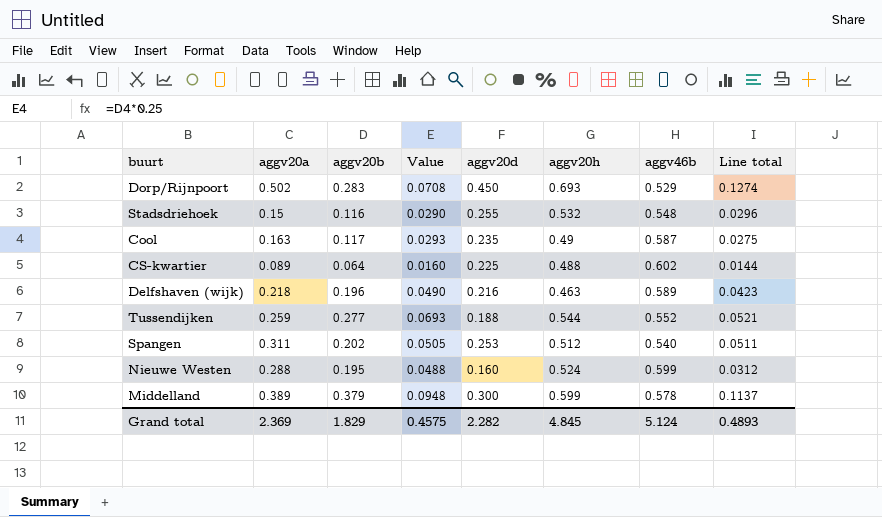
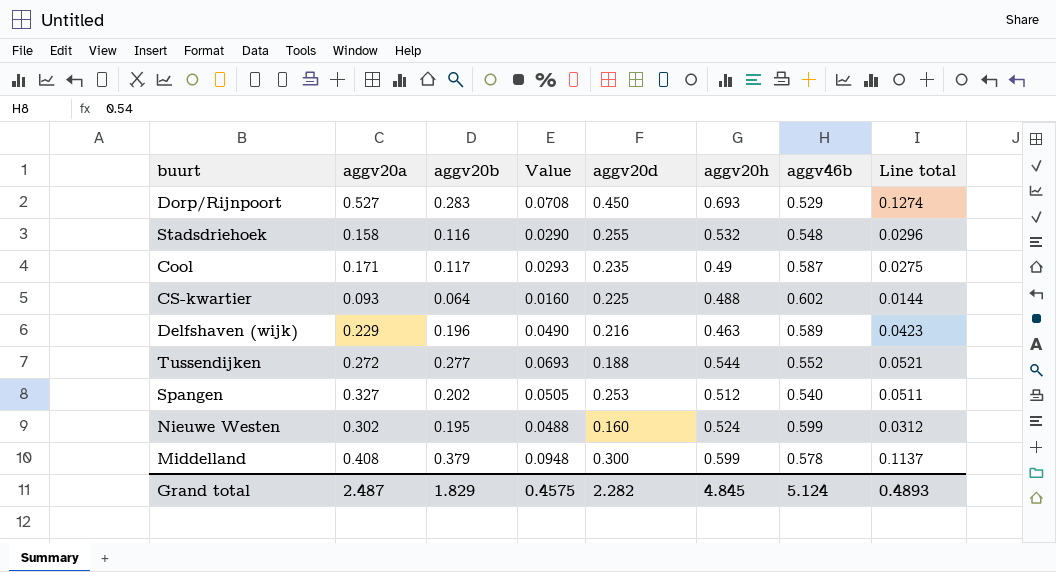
Dorp/Rijnpoort | aggv20a: 0.502 -> 0.527
Stadsdriehoek | aggv20a: 0.15 -> 0.158
Cool | aggv20a: 0.163 -> 0.171
CS-kwartier | aggv20a: 0.089 -> 0.093
Delfshaven (wijk) | aggv20a: 0.218 -> 0.229
Tussendijken | aggv20a: 0.259 -> 0.272
Spangen | aggv20a: 0.311 -> 0.327
Nieuwe Westen | aggv20a: 0.288 -> 0.302
Middelland | aggv20a: 0.389 -> 0.408
Grand total | aggv20a: 2.369 -> 2.487

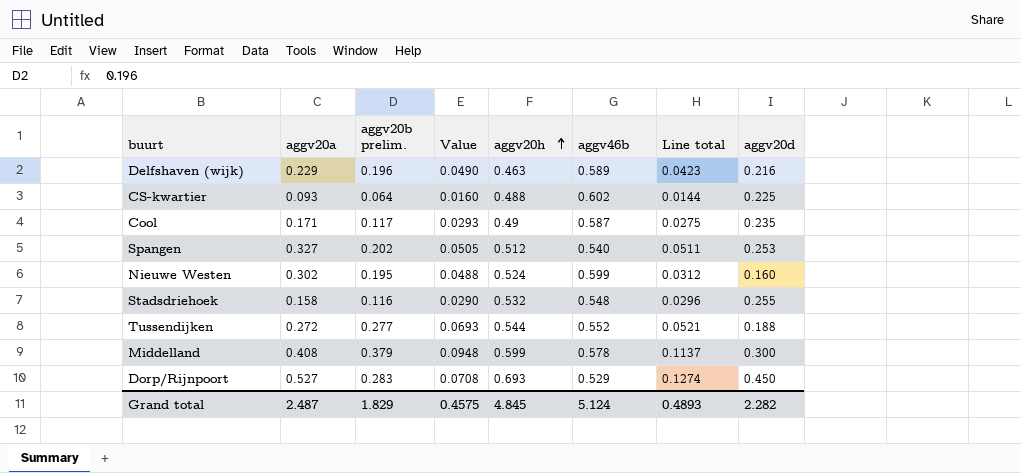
row order: none -> aggv20h ascending
column name: aggv20b -> aggv20b prelim.
column aggv20d | position: 5 -> 8

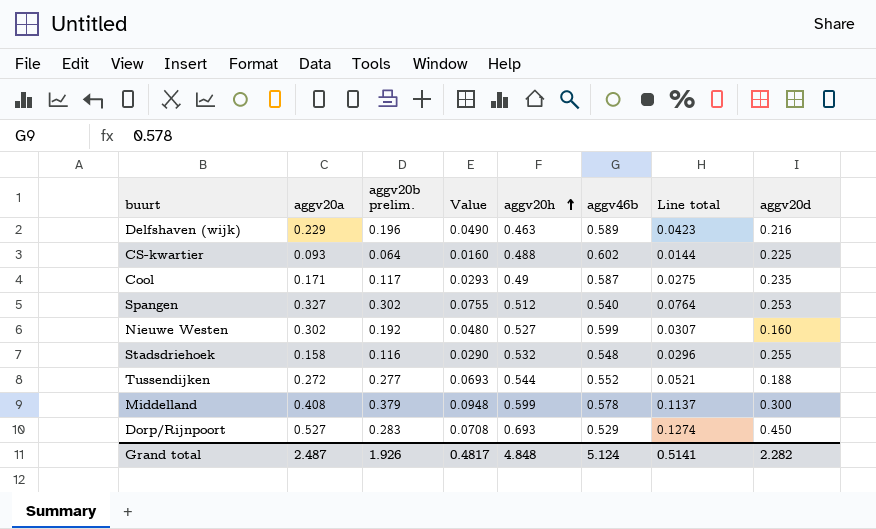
Spangen | aggv20b prelim.: 0.202 -> 0.302
Spangen | Value: 0.0505 -> 0.0755
Spangen | Line total: 0.0511 -> 0.0764
Nieuwe Westen | aggv20b prelim.: 0.195 -> 0.192
Nieuwe Westen | Value: 0.0488 -> 0.0480
Nieuwe Westen | aggv20h: 0.524 -> 0.527
Nieuwe Westen | Line total: 0.0312 -> 0.0307
Grand total | aggv20b prelim.: 1.829 -> 1.926
Grand total | Value: 0.4575 -> 0.4817
Grand total | aggv20h: 4.845 -> 4.848
Grand total | Line total: 0.4893 -> 0.5141

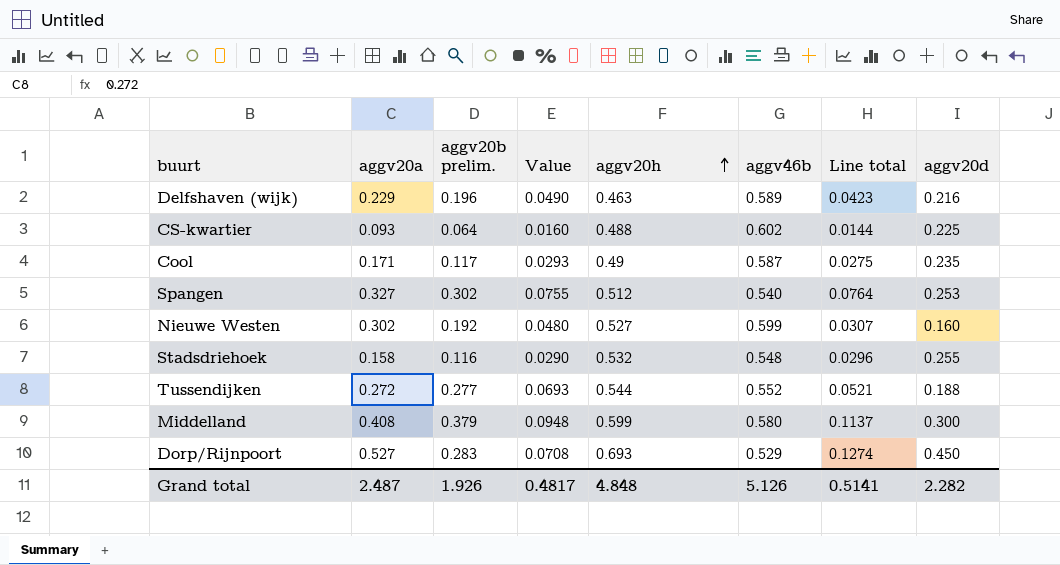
Middelland | aggv46b: 0.578 -> 0.580
Grand total | aggv46b: 5.124 -> 5.126

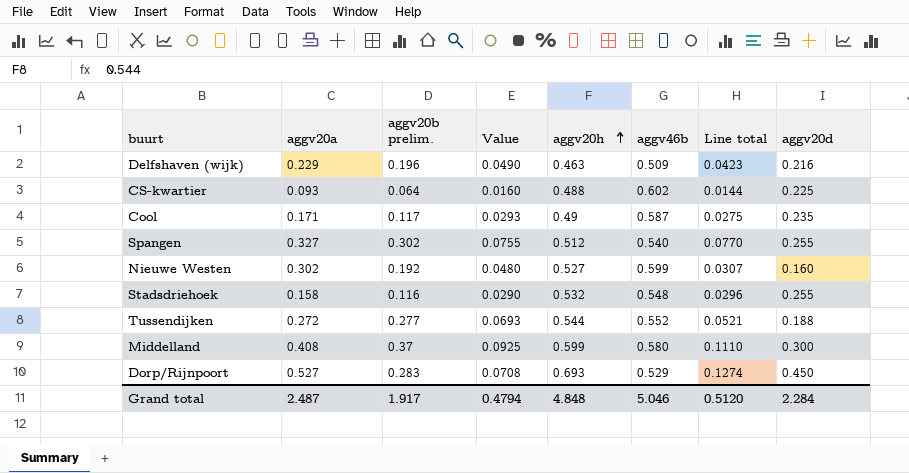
Delfshaven (wijk) | aggv46b: 0.589 -> 0.509
Spangen | Line total: 0.0764 -> 0.0770
Spangen | aggv20d: 0.253 -> 0.255
Middelland | aggv20b prelim.: 0.379 -> 0.37
Middelland | Value: 0.0948 -> 0.0925
Middelland | Line total: 0.1137 -> 0.1110
Grand total | aggv20b prelim.: 1.926 -> 1.917
Grand total | Value: 0.4817 -> 0.4794
Grand total | aggv46b: 5.126 -> 5.046
Grand total | Line total: 0.5141 -> 0.5120
Grand total | aggv20d: 2.282 -> 2.284

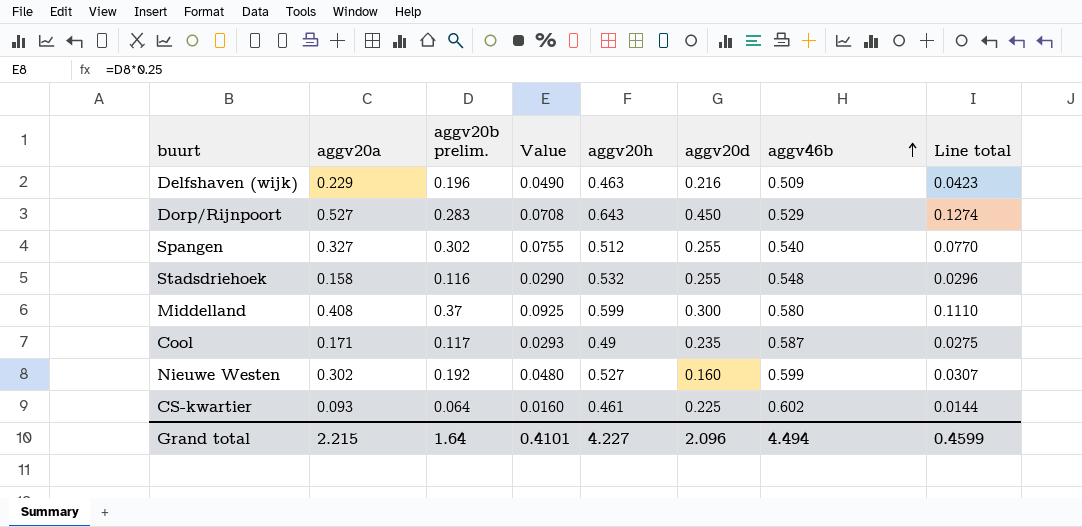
row order: aggv20h ascending -> aggv46b ascending
column aggv20d | position: 8 -> 6
row Tussendijken: 0.272 | 0.277 | 0.0693 | 0.544 | 0.552 | 0.0521 | 0.188 -> none
Dorp/Rijnpoort | aggv20h: 0.693 -> 0.643
CS-kwartier | aggv20h: 0.488 -> 0.461
Grand total | aggv20a: 2.487 -> 2.215
Grand total | aggv20b prelim.: 1.917 -> 1.64
Grand total | Value: 0.4794 -> 0.4101
Grand total | aggv20h: 4.848 -> 4.227
Grand total | aggv20d: 2.284 -> 2.096
Grand total | aggv46b: 5.046 -> 4.494
Grand total | Line total: 0.5120 -> 0.4599

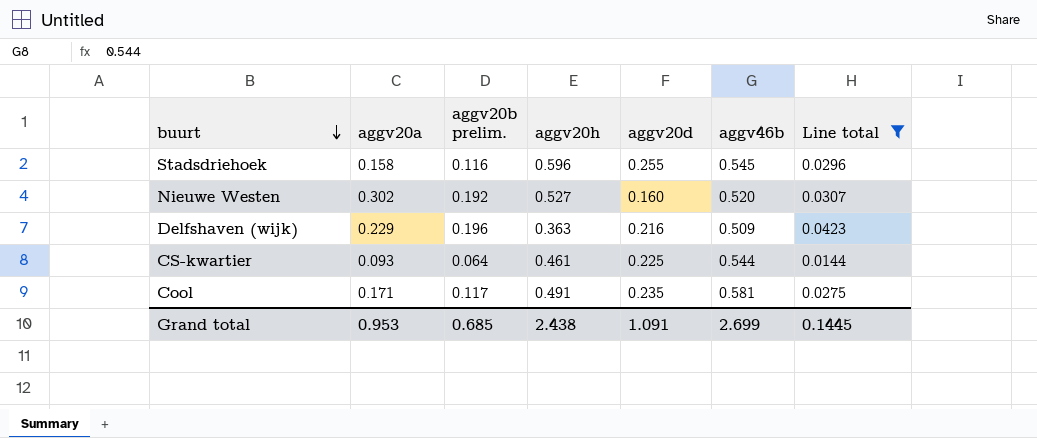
filter: none -> Line total <= 0.0423
row order: aggv46b ascending -> buurt descending
column Value | formula: [aggv20b prelim.] * 0.25 -> none
Stadsdriehoek | aggv20h: 0.532 -> 0.596
Stadsdriehoek | aggv46b: 0.548 -> 0.545
Nieuwe Westen | aggv46b: 0.599 -> 0.520
Delfshaven (wijk) | aggv20h: 0.463 -> 0.363
CS-kwartier | aggv46b: 0.602 -> 0.544
Cool | aggv20h: 0.49 -> 0.491
Cool | aggv46b: 0.587 -> 0.581
Grand total | aggv20a: 2.215 -> 0.953
Grand total | aggv20b prelim.: 1.64 -> 0.685
Grand total | aggv20h: 4.227 -> 2.438
Grand total | aggv20d: 2.096 -> 1.091
Grand total | aggv46b: 4.494 -> 2.699
Grand total | Line total: 0.4599 -> 0.1445

